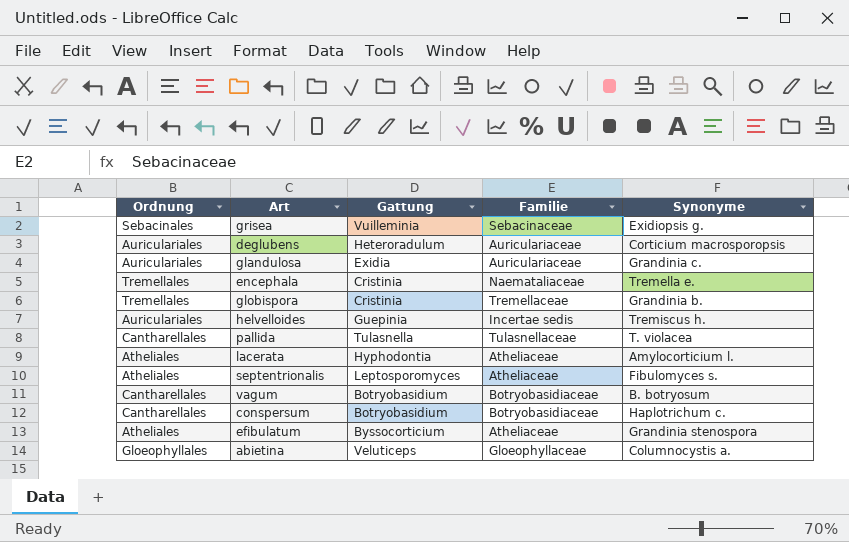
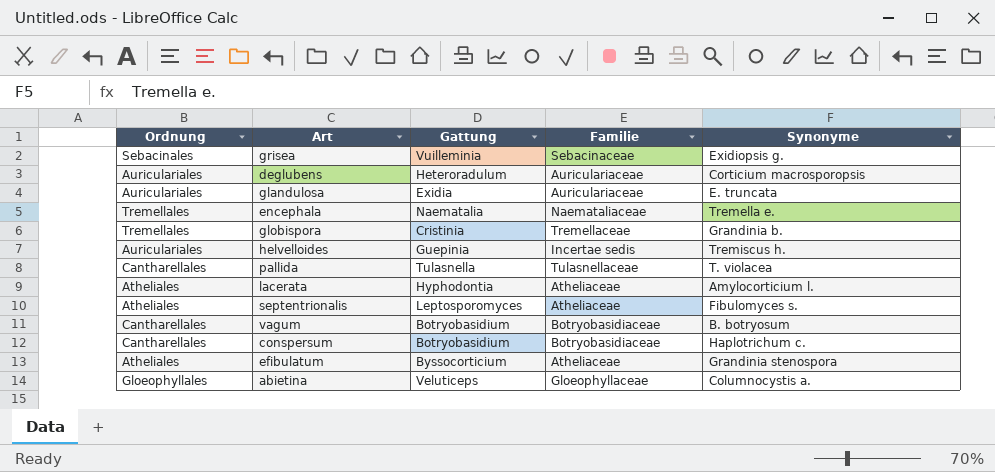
glandulosa | Synonyme: Grandinia c. -> E. truncata
encephala | Gattung: Cristinia -> Naematalia

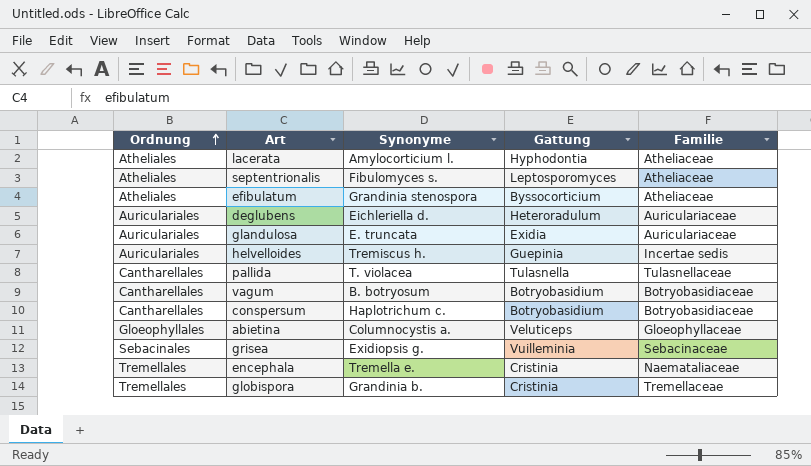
row order: none -> Ordnung ascending
column Synonyme | position: 5 -> 3
deglubens | Synonyme: Corticium macrosporopsis -> Eichleriella d.
encephala | Gattung: Naematalia -> Cristinia

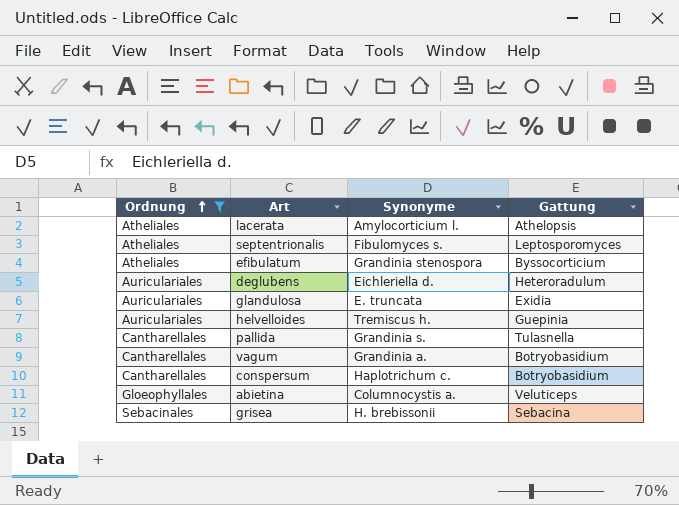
filter: none -> Ordnung != Tremellales
column Familie | position: 5 -> none
lacerata | Gattung: Hyphodontia -> Athelopsis
pallida | Synonyme: T. violacea -> Grandinia s.
vagum | Synonyme: B. botryosum -> Grandinia a.
grisea | Synonyme: Exidiopsis g. -> H. brebissonii
grisea | Gattung: Vuilleminia -> Sebacina

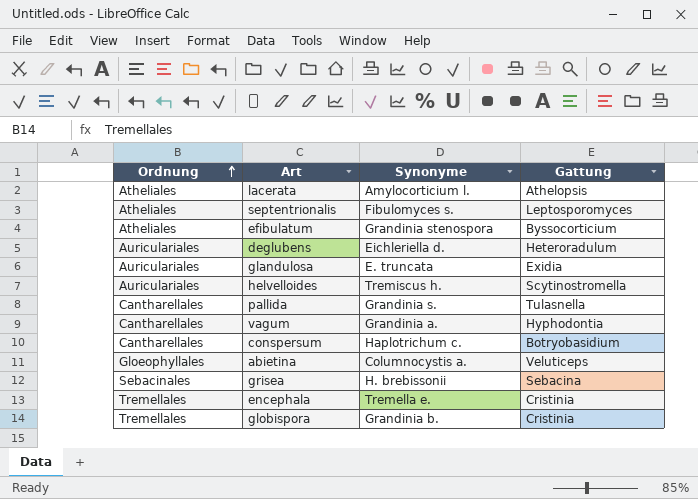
filter: Ordnung != Tremellales -> none
helvelloides | Gattung: Guepinia -> Scytinostromella
vagum | Gattung: Botryobasidium -> Hyphodontia

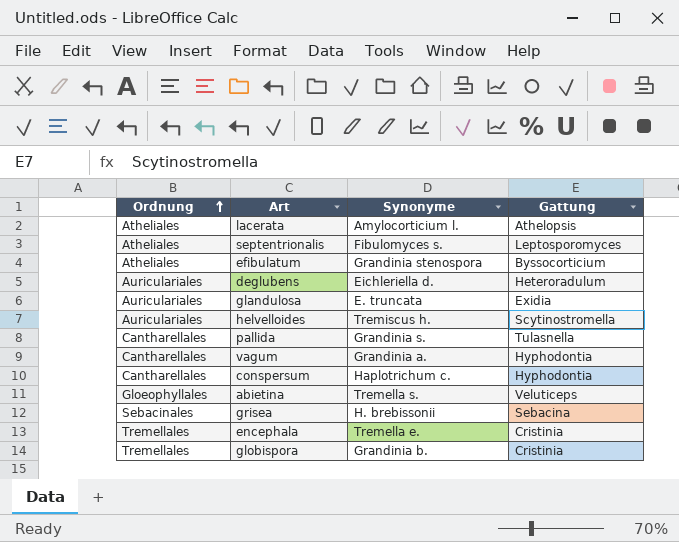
conspersum | Gattung: Botryobasidium -> Hyphodontia
abietina | Synonyme: Columnocystis a. -> Tremella s.

